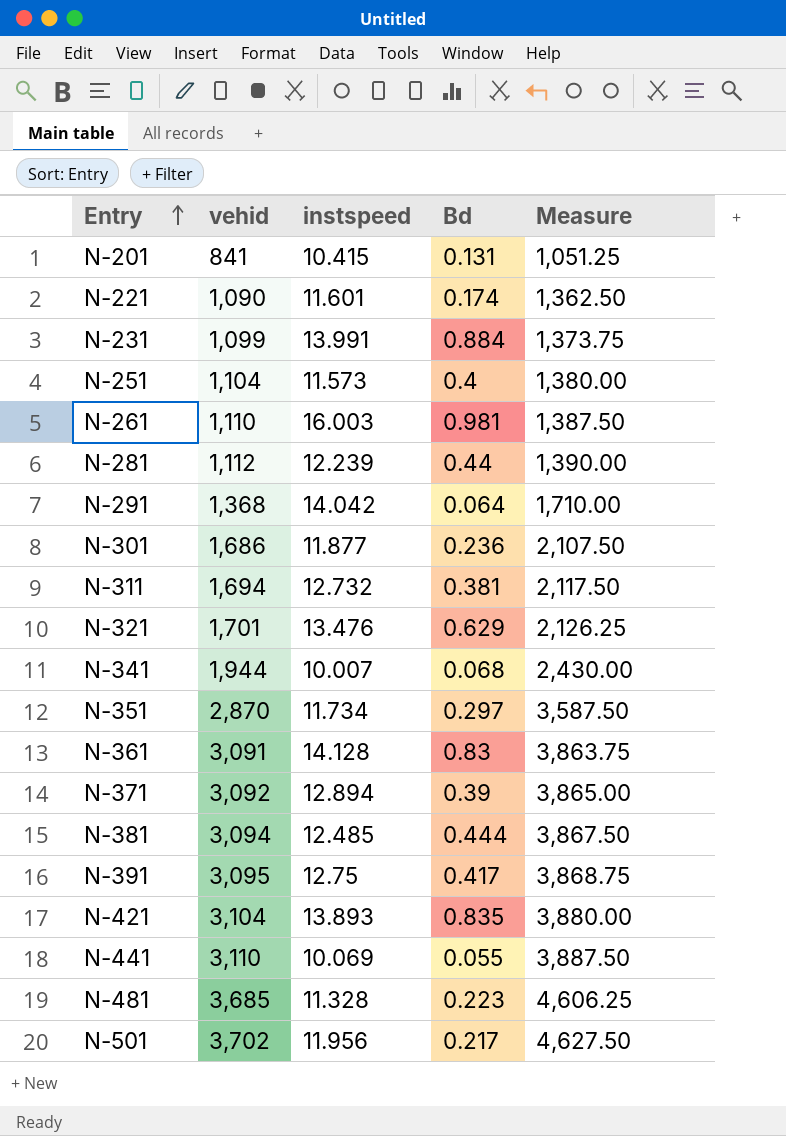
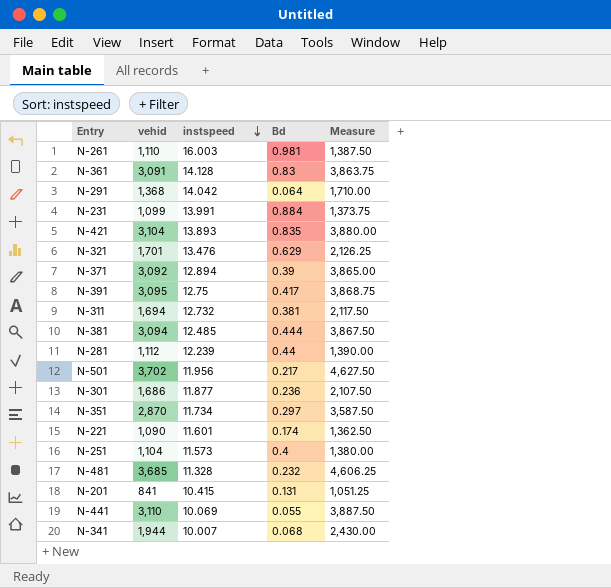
row order: Entry ascending -> instspeed descending
N-481 | Bd: 0.223 -> 0.232

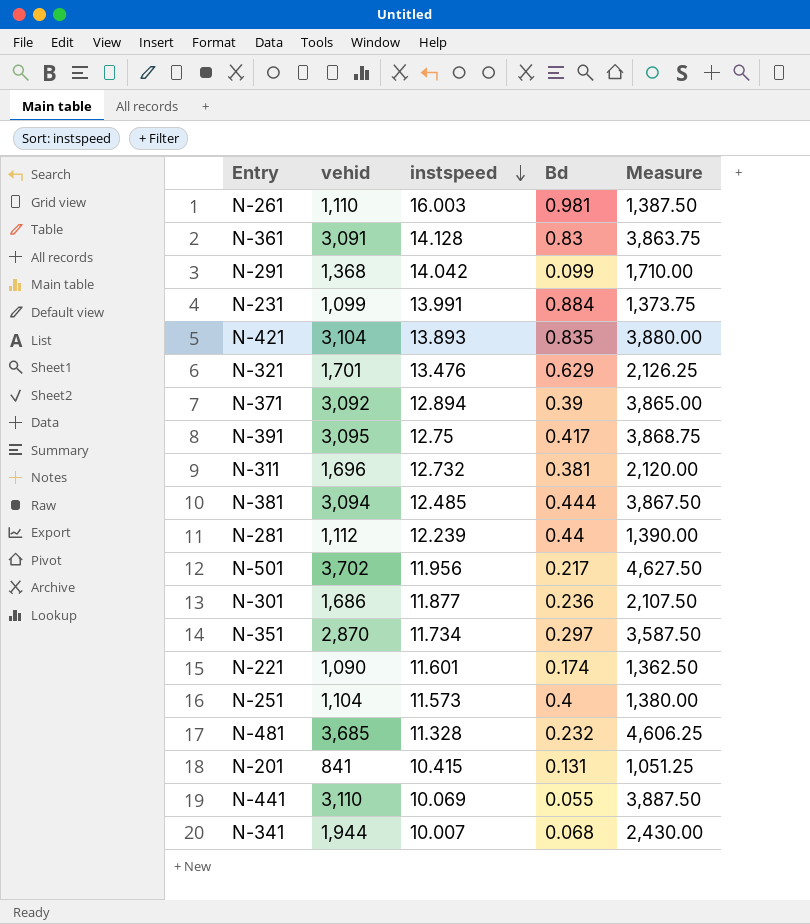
N-291 | Bd: 0.064 -> 0.099
N-311 | vehid: 1,694 -> 1,696
N-311 | Measure: 2,117.50 -> 2,120.00

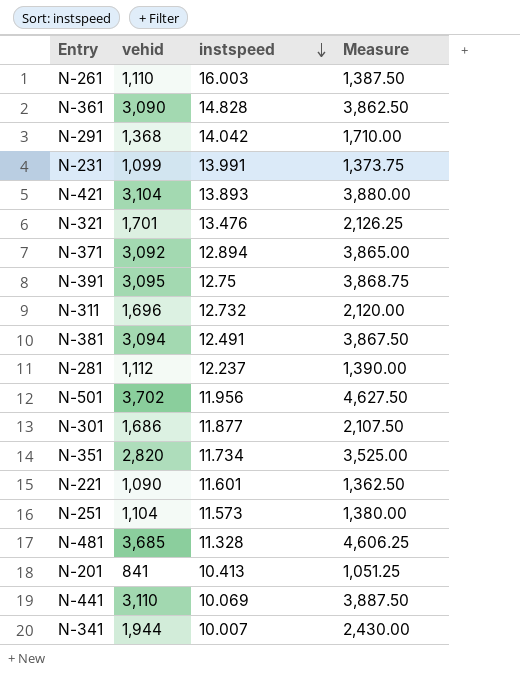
column Bd | position: 4 -> none
N-361 | vehid: 3,091 -> 3,090
N-361 | instspeed: 14.128 -> 14.828
N-361 | Measure: 3,863.75 -> 3,862.50
N-381 | instspeed: 12.485 -> 12.491
N-281 | instspeed: 12.239 -> 12.237
N-351 | vehid: 2,870 -> 2,820
N-351 | Measure: 3,587.50 -> 3,525.00
N-201 | instspeed: 10.415 -> 10.413

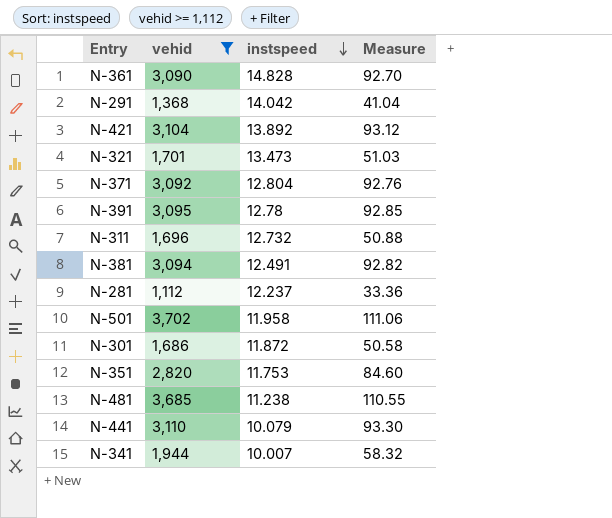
filter: none -> vehid >= 1,112
column Measure | formula: [vehid] * 1.25 -> [vehid] * 0.03
N-421 | instspeed: 13.893 -> 13.892
N-321 | instspeed: 13.476 -> 13.473
N-371 | instspeed: 12.894 -> 12.804
N-391 | instspeed: 12.75 -> 12.78
N-501 | instspeed: 11.956 -> 11.958
N-301 | instspeed: 11.877 -> 11.872
N-351 | instspeed: 11.734 -> 11.753
N-481 | instspeed: 11.328 -> 11.238
N-441 | instspeed: 10.069 -> 10.079

